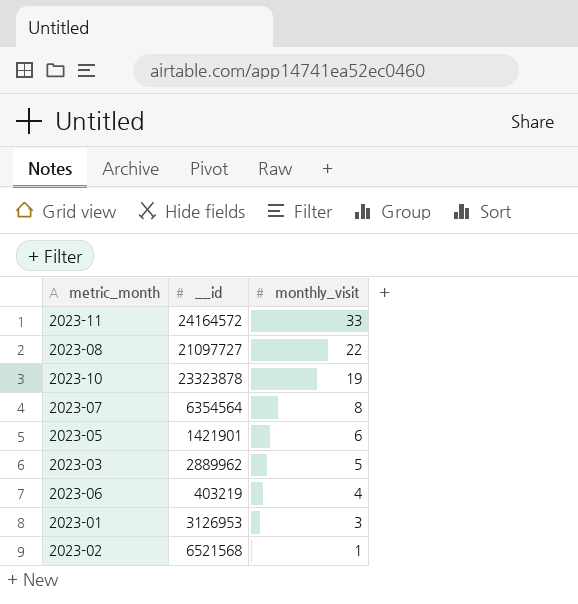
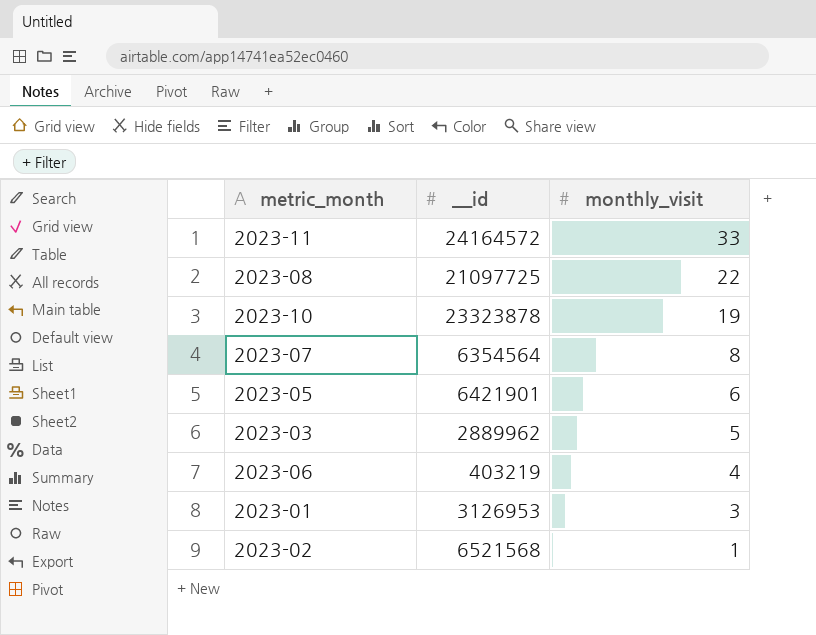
2023-08 | __id: 21097727 -> 21097725
2023-05 | __id: 1421901 -> 6421901

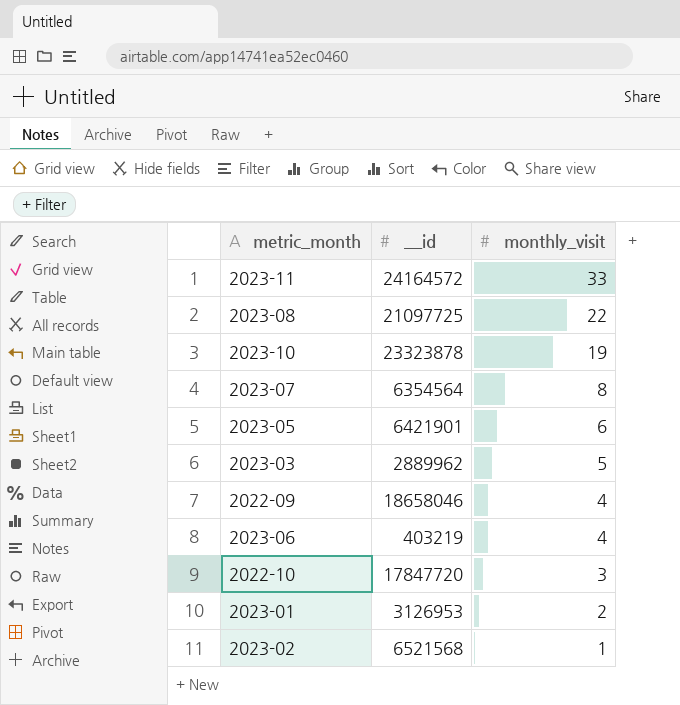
row 2022-09: none -> 18658046 | 4
row 2022-10: none -> 17847720 | 3
2023-01 | monthly_visit: 3 -> 2

